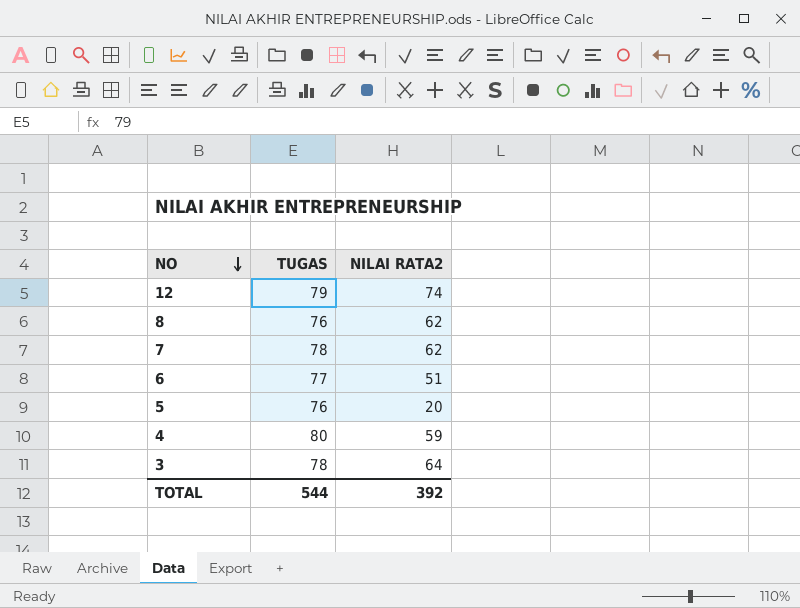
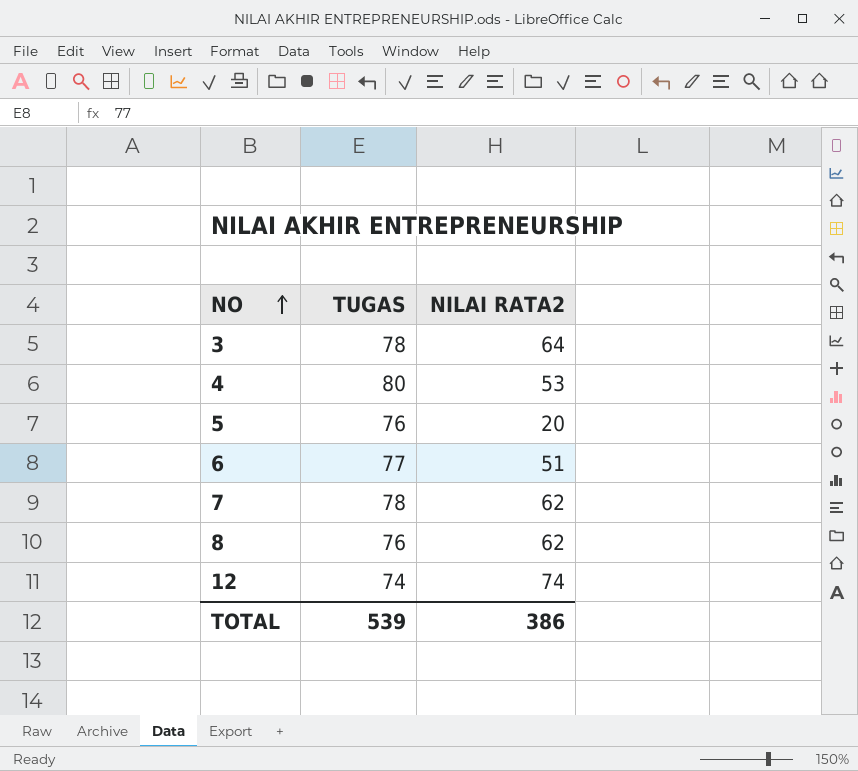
row order: NO descending -> NO ascending
4 | NILAI RATA2: 59 -> 53
12 | TUGAS: 79 -> 74
TOTAL | TUGAS: 544 -> 539
TOTAL | NILAI RATA2: 392 -> 386

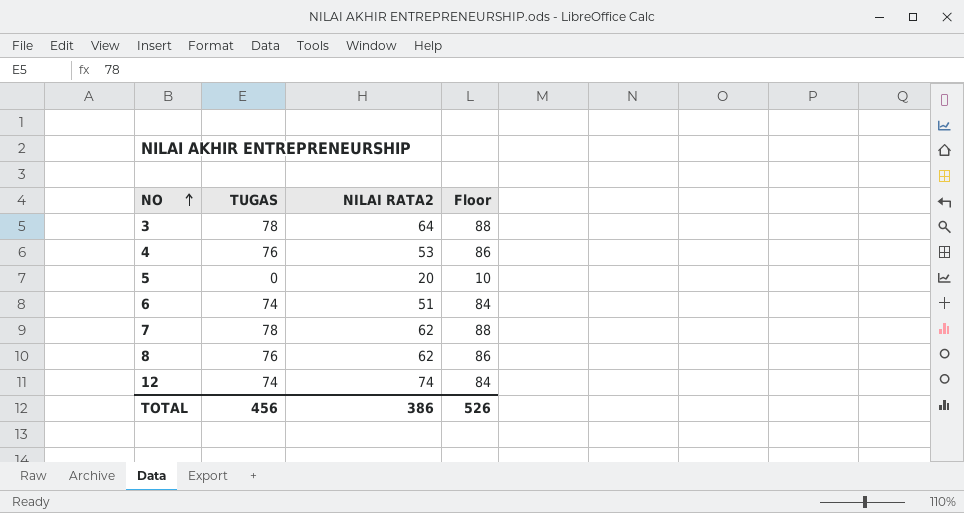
column Floor | formula: none -> [TUGAS] + 10
4 | TUGAS: 80 -> 76
5 | TUGAS: 76 -> 0
6 | TUGAS: 77 -> 74
TOTAL | TUGAS: 539 -> 456

